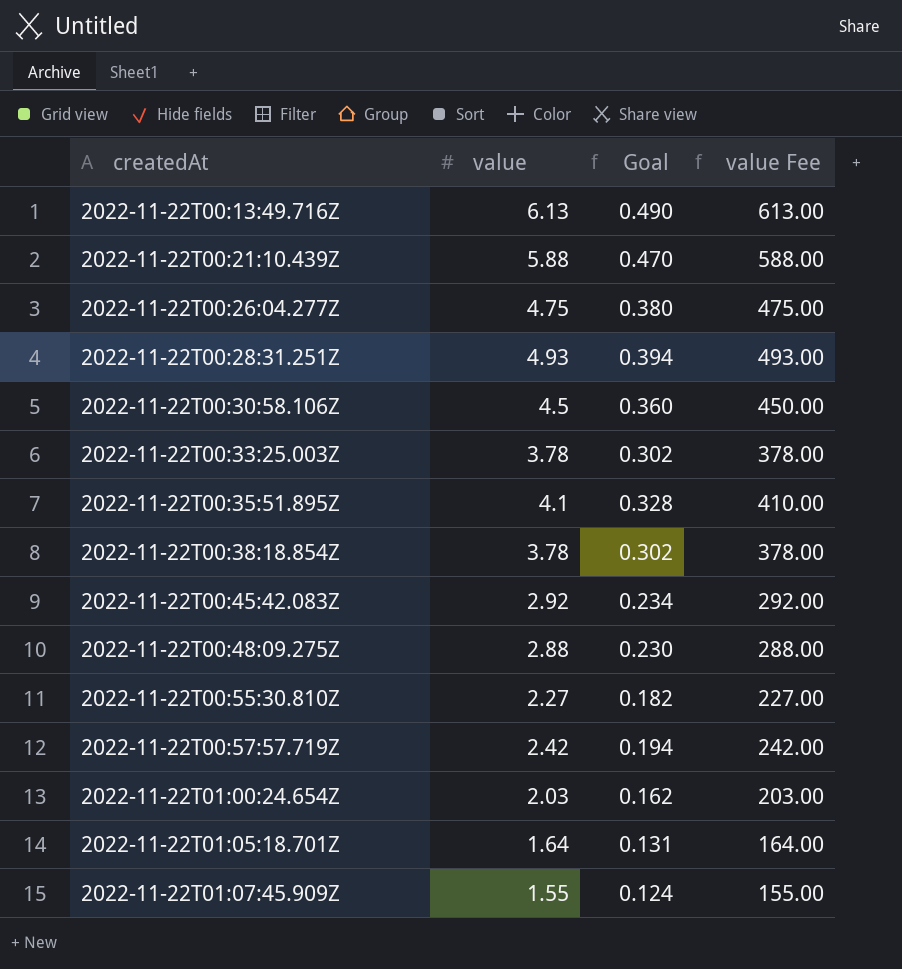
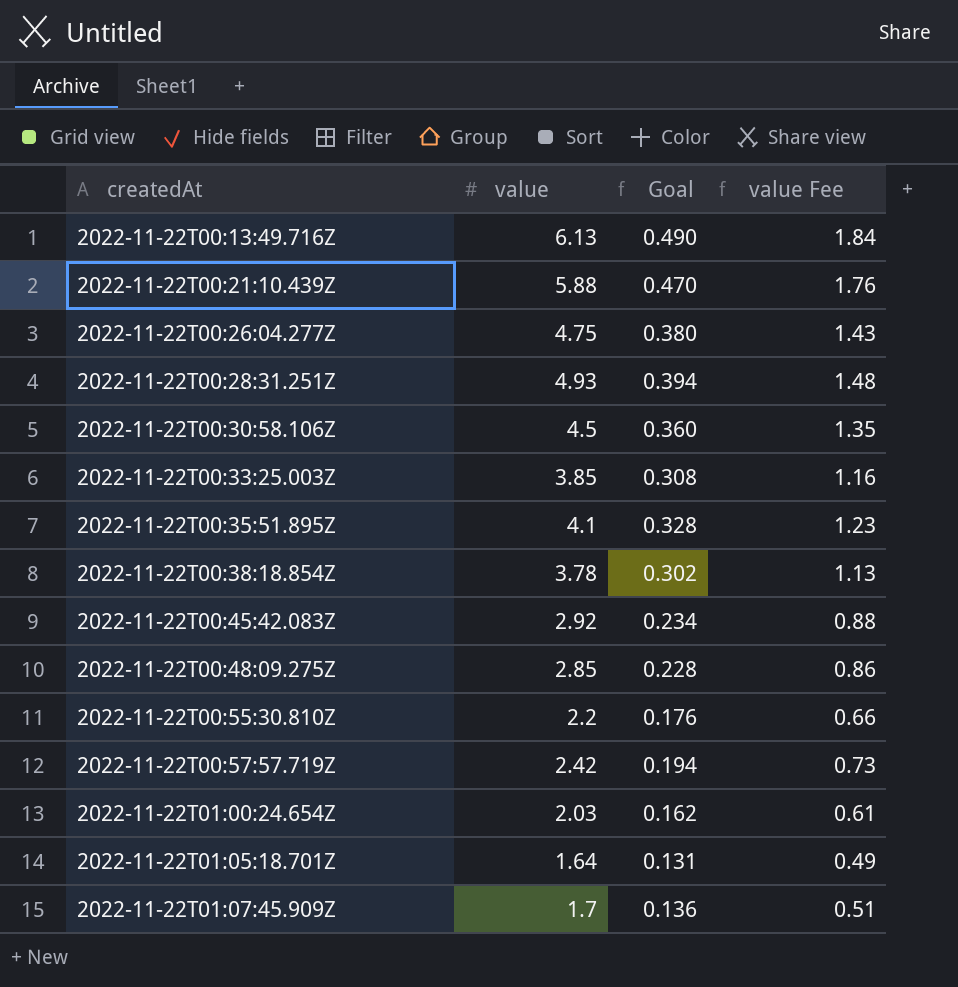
column value Fee | formula: [value] * 100 -> [value] * 0.3
2022-11-22T00:33:25.003Z | value: 3.78 -> 3.85
2022-11-22T00:33:25.003Z | Goal: 0.302 -> 0.308
2022-11-22T00:48:09.275Z | value: 2.88 -> 2.85
2022-11-22T00:48:09.275Z | Goal: 0.230 -> 0.228
2022-11-22T00:55:30.810Z | value: 2.27 -> 2.2
2022-11-22T00:55:30.810Z | Goal: 0.182 -> 0.176
2022-11-22T01:07:45.909Z | value: 1.55 -> 1.7
2022-11-22T01:07:45.909Z | Goal: 0.124 -> 0.136

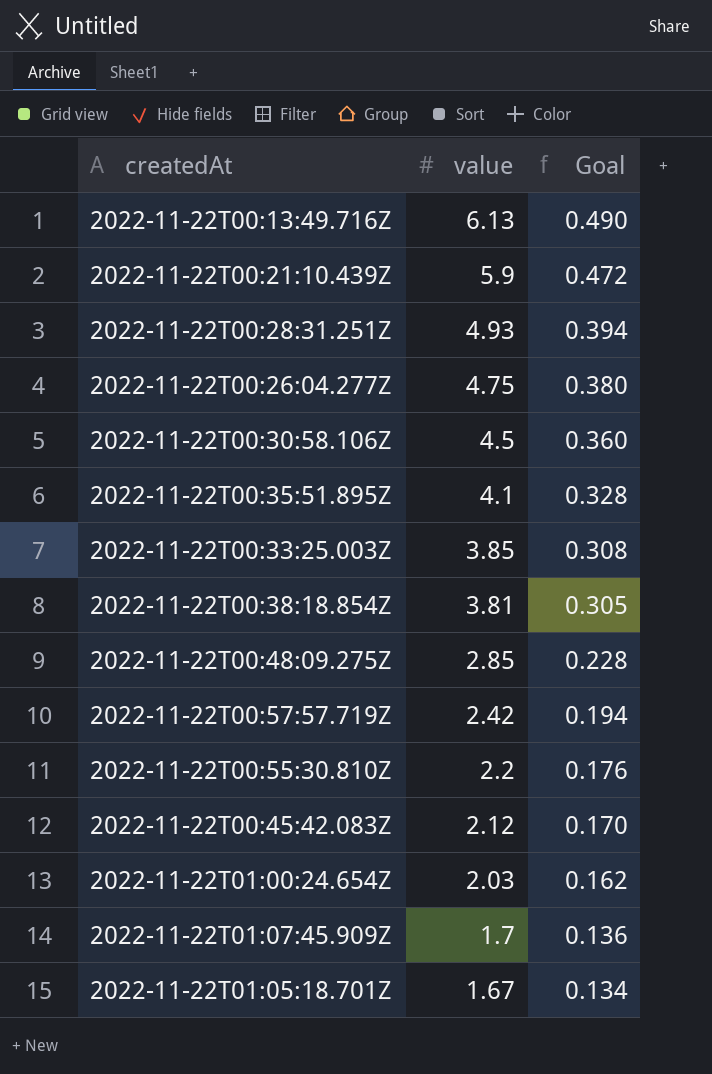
row order: createdAt ascending -> value descending
column value Fee | formula: [value] * 0.3 -> none
2022-11-22T00:21:10.439Z | value: 5.88 -> 5.9
2022-11-22T00:21:10.439Z | Goal: 0.470 -> 0.472
2022-11-22T00:38:18.854Z | value: 3.78 -> 3.81
2022-11-22T00:38:18.854Z | Goal: 0.302 -> 0.305
2022-11-22T00:45:42.083Z | value: 2.92 -> 2.12
2022-11-22T00:45:42.083Z | Goal: 0.234 -> 0.170
2022-11-22T01:05:18.701Z | value: 1.64 -> 1.67
2022-11-22T01:05:18.701Z | Goal: 0.131 -> 0.134

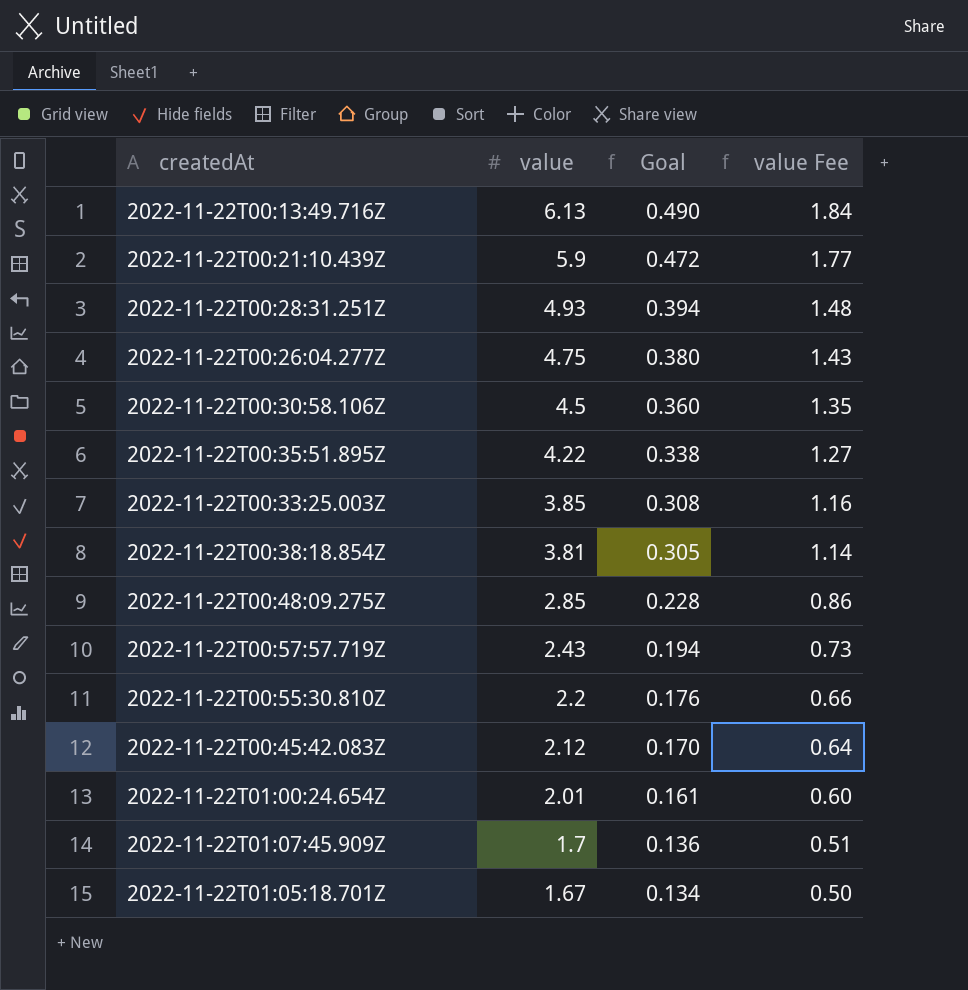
column value Fee | formula: none -> [value] * 0.3
2022-11-22T00:35:51.895Z | value: 4.1 -> 4.22
2022-11-22T00:35:51.895Z | Goal: 0.328 -> 0.338
2022-11-22T00:57:57.719Z | value: 2.42 -> 2.43
2022-11-22T01:00:24.654Z | value: 2.03 -> 2.01
2022-11-22T01:00:24.654Z | Goal: 0.162 -> 0.161

